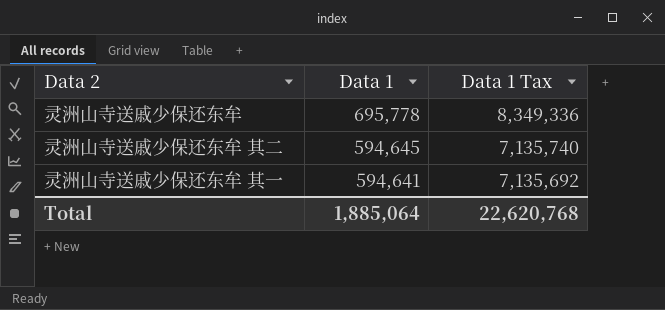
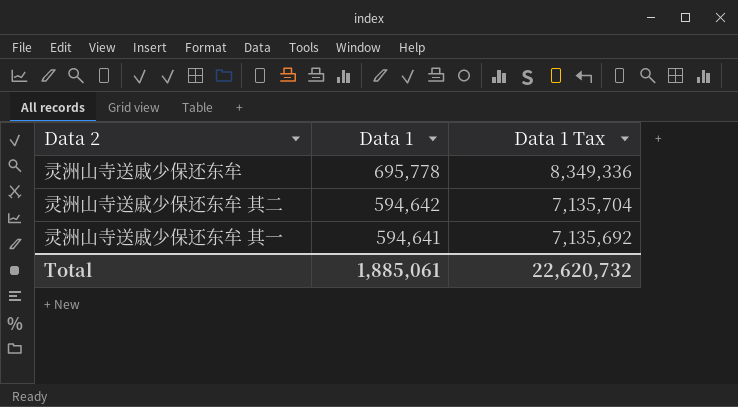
灵洲山寺送戚少保还东牟 其二 | Data 1: 594,645 -> 594,642
灵洲山寺送戚少保还东牟 其二 | Data 1 Tax: 7,135,740 -> 7,135,704
Total | Data 1: 1,885,064 -> 1,885,061
Total | Data 1 Tax: 22,620,768 -> 22,620,732

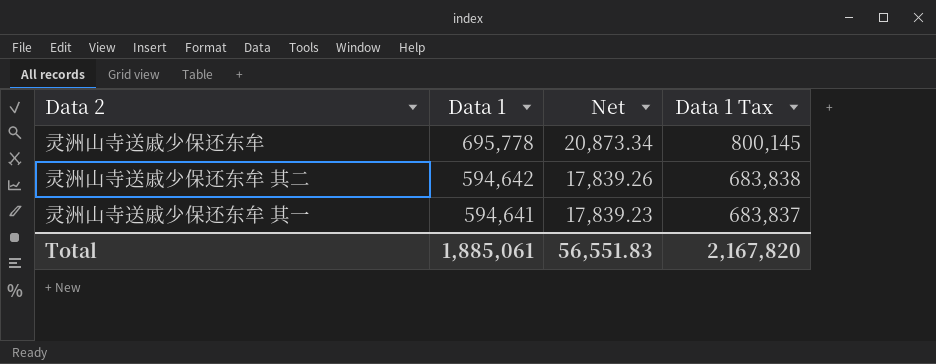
column Net | formula: none -> [Data 1] * 0.03
column Data 1 Tax | formula: [Data 1] * 12 -> [Data 1] * 1.15
Total | Data 1 Tax: 22,620,732 -> 2,167,820

